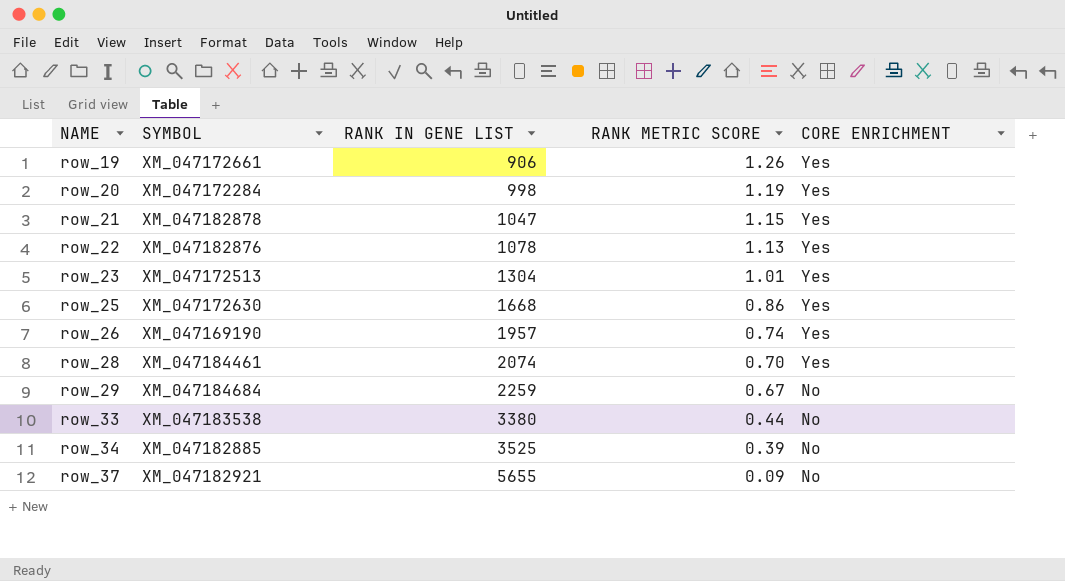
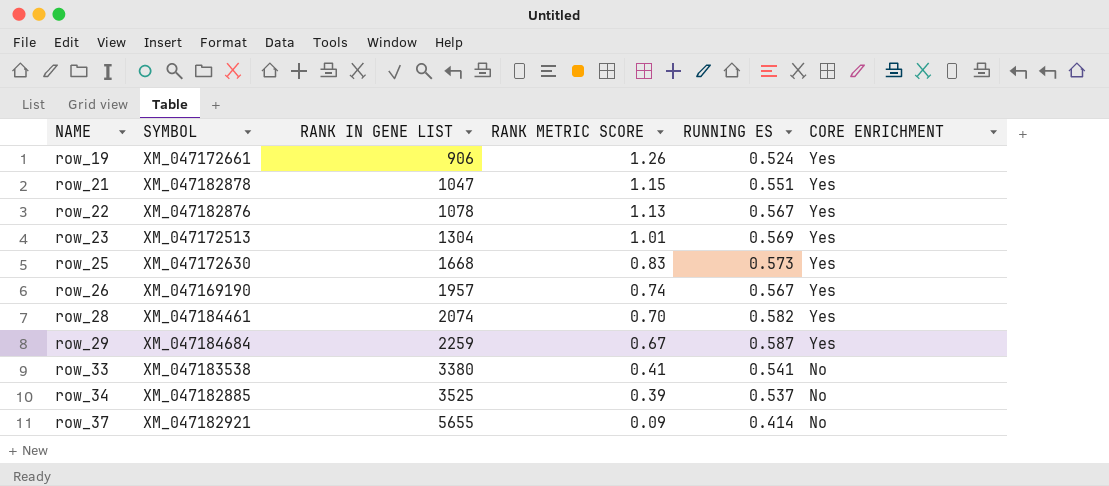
column RUNNING ES | position: none -> 5
row row_20: XM_047172284 | 998 | 1.19 | Yes -> none
row_25 | RANK METRIC SCORE: 0.86 -> 0.83
row_29 | CORE ENRICHMENT: No -> Yes
row_33 | RANK METRIC SCORE: 0.44 -> 0.41

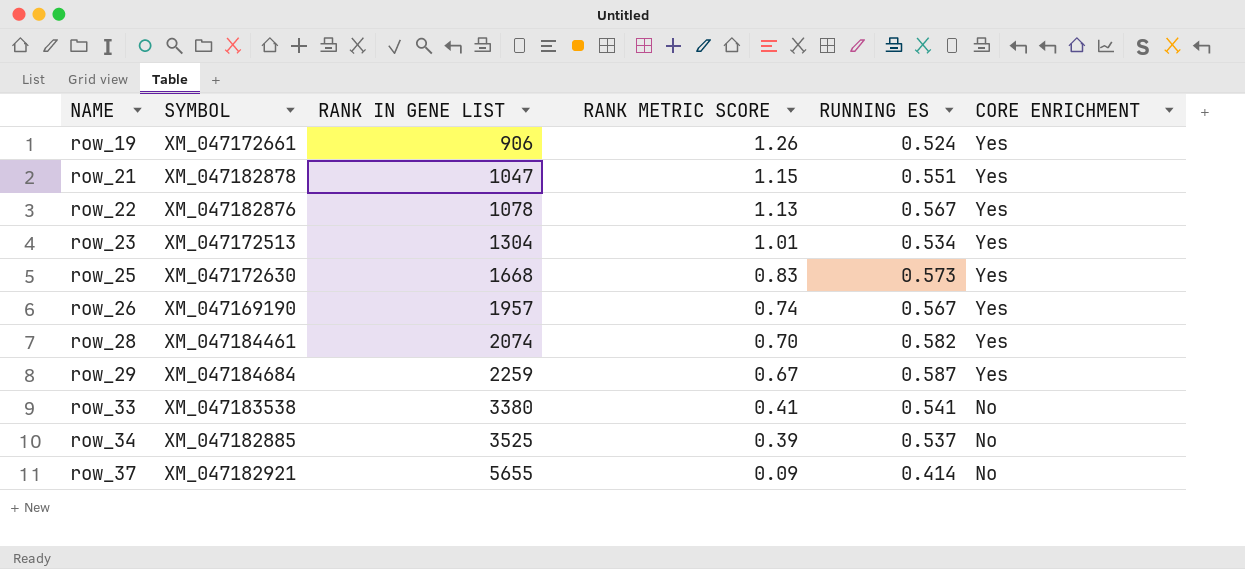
row_23 | RUNNING ES: 0.569 -> 0.534

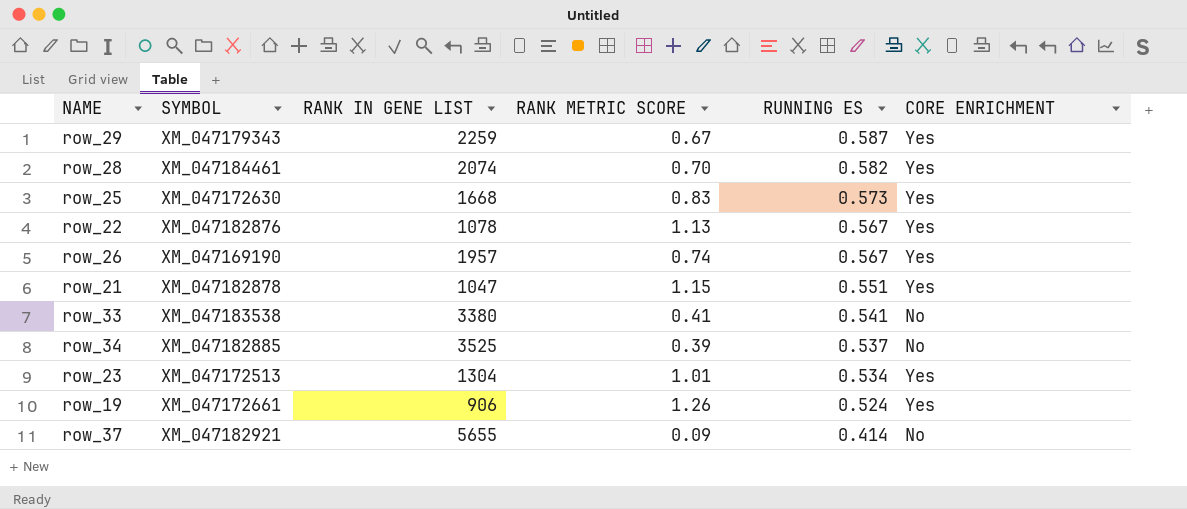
row order: NAME ascending -> RUNNING ES descending
row_29 | SYMBOL: XM_047184684 -> XM_047179343

